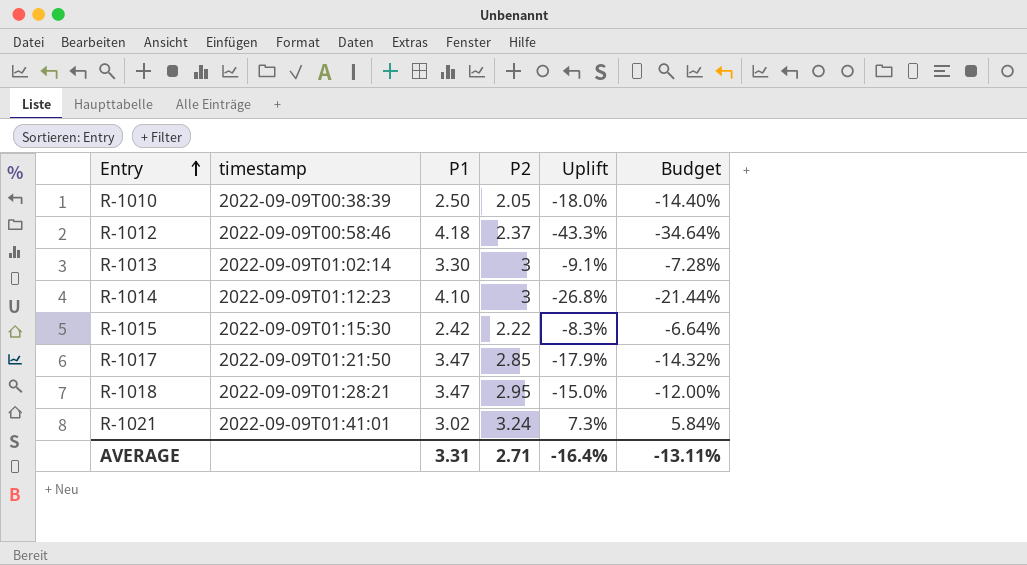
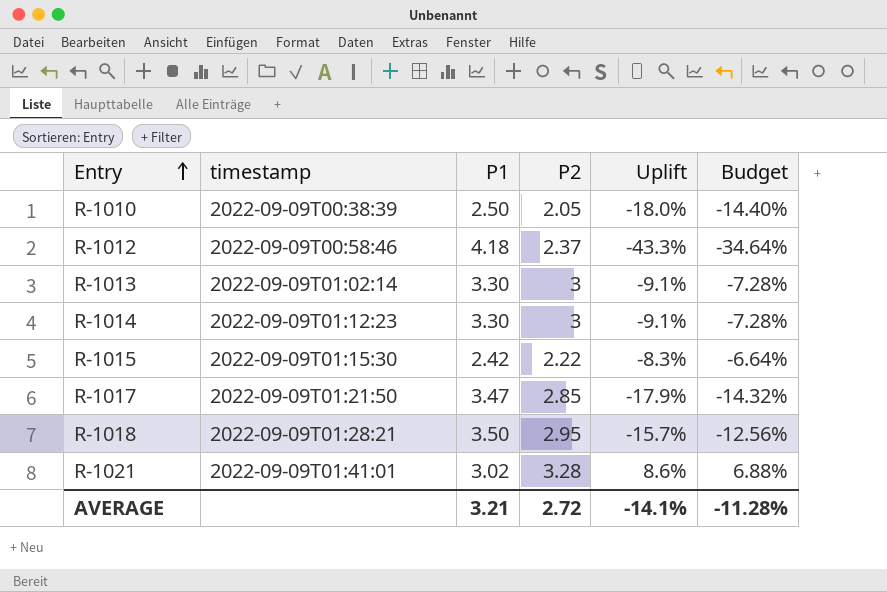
R-1014 | P1: 4.10 -> 3.30
R-1014 | Uplift: -26.8% -> -9.1%
R-1014 | Budget: -21.44% -> -7.28%
R-1018 | P1: 3.47 -> 3.50
R-1018 | Uplift: -15.0% -> -15.7%
R-1018 | Budget: -12.00% -> -12.56%
R-1021 | P2: 3.24 -> 3.28
R-1021 | Uplift: 7.3% -> 8.6%
R-1021 | Budget: 5.84% -> 6.88%
AVERAGE | P1: 3.31 -> 3.21
AVERAGE | P2: 2.71 -> 2.72
AVERAGE | Uplift: -16.4% -> -14.1%
AVERAGE | Budget: -13.11% -> -11.28%

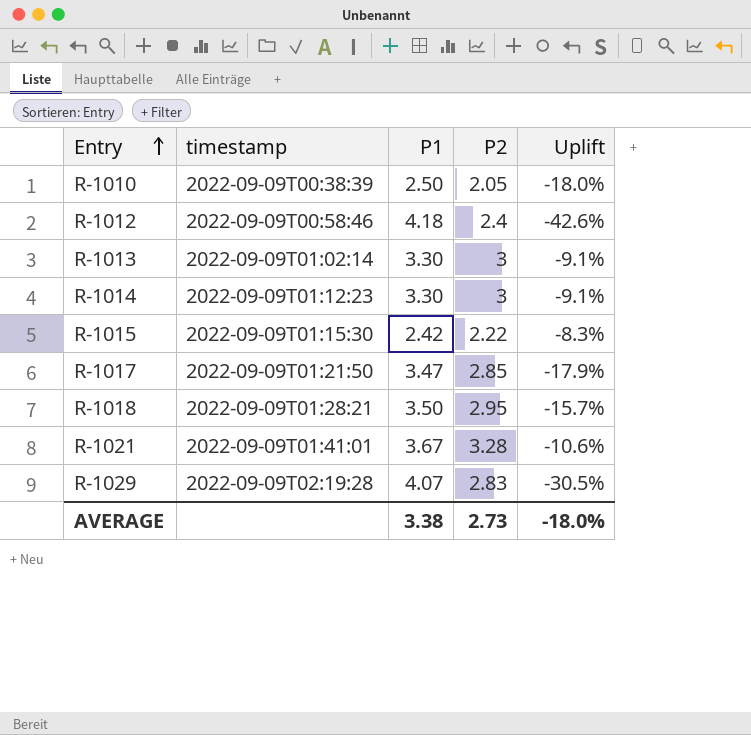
column Budget | formula: [Uplift] * 0.8 -> none
R-1012 | P2: 2.37 -> 2.4
R-1012 | Uplift: -43.3% -> -42.6%
R-1021 | P1: 3.02 -> 3.67
R-1021 | Uplift: 8.6% -> -10.6%
row R-1029: none -> 2022-09-09T02:19:28 | 4.07 | 2.83 | -30.5%
AVERAGE | P1: 3.21 -> 3.38
AVERAGE | P2: 2.72 -> 2.73
AVERAGE | Uplift: -14.1% -> -18.0%

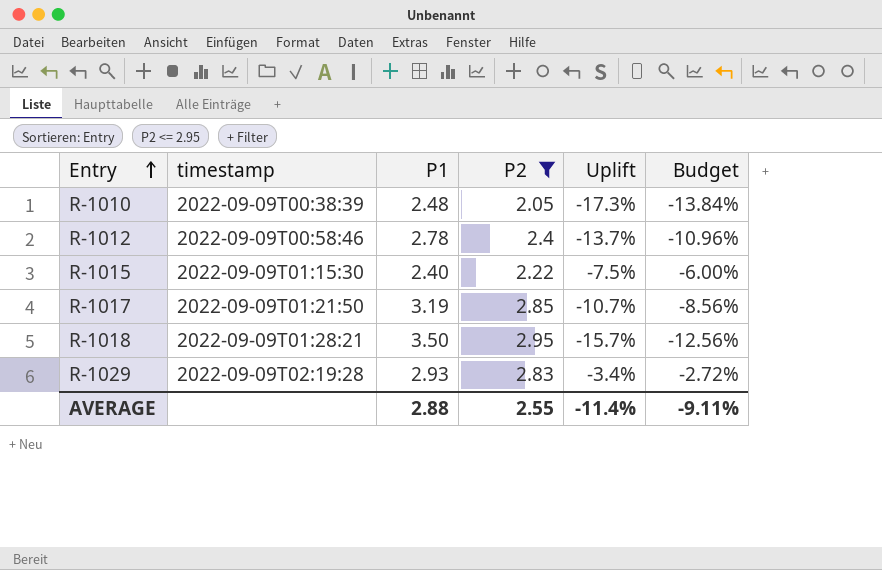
filter: none -> P2 <= 2.95
column Budget | formula: none -> [Uplift] * 0.8
R-1010 | P1: 2.50 -> 2.48
R-1010 | Uplift: -18.0% -> -17.3%
R-1012 | P1: 4.18 -> 2.78
R-1012 | Uplift: -42.6% -> -13.7%
R-1015 | P1: 2.42 -> 2.40
R-1015 | Uplift: -8.3% -> -7.5%
R-1017 | P1: 3.47 -> 3.19
R-1017 | Uplift: -17.9% -> -10.7%
R-1029 | P1: 4.07 -> 2.93
R-1029 | Uplift: -30.5% -> -3.4%
AVERAGE | P1: 3.38 -> 2.88
AVERAGE | P2: 2.73 -> 2.55
AVERAGE | Uplift: -18.0% -> -11.4%

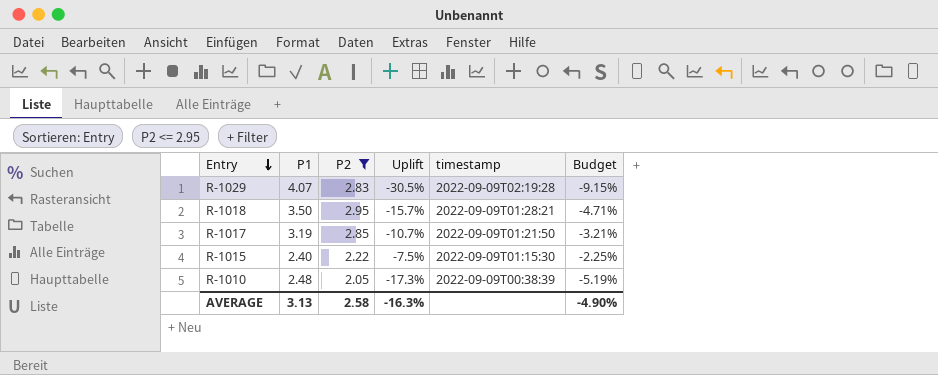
row order: Entry ascending -> Entry descending
column timestamp | position: 2 -> 5
column Budget | formula: [Uplift] * 0.8 -> [Uplift] * 0.3
row R-1012: 2022-09-09T00:58:46 | 2.78 | 2.4 | -13.7% | -10.96% -> none
R-1029 | P1: 2.93 -> 4.07
R-1029 | Uplift: -3.4% -> -30.5%
AVERAGE | P1: 2.88 -> 3.13
AVERAGE | P2: 2.55 -> 2.58
AVERAGE | Uplift: -11.4% -> -16.3%
AVERAGE | Budget: -9.11% -> -4.90%

